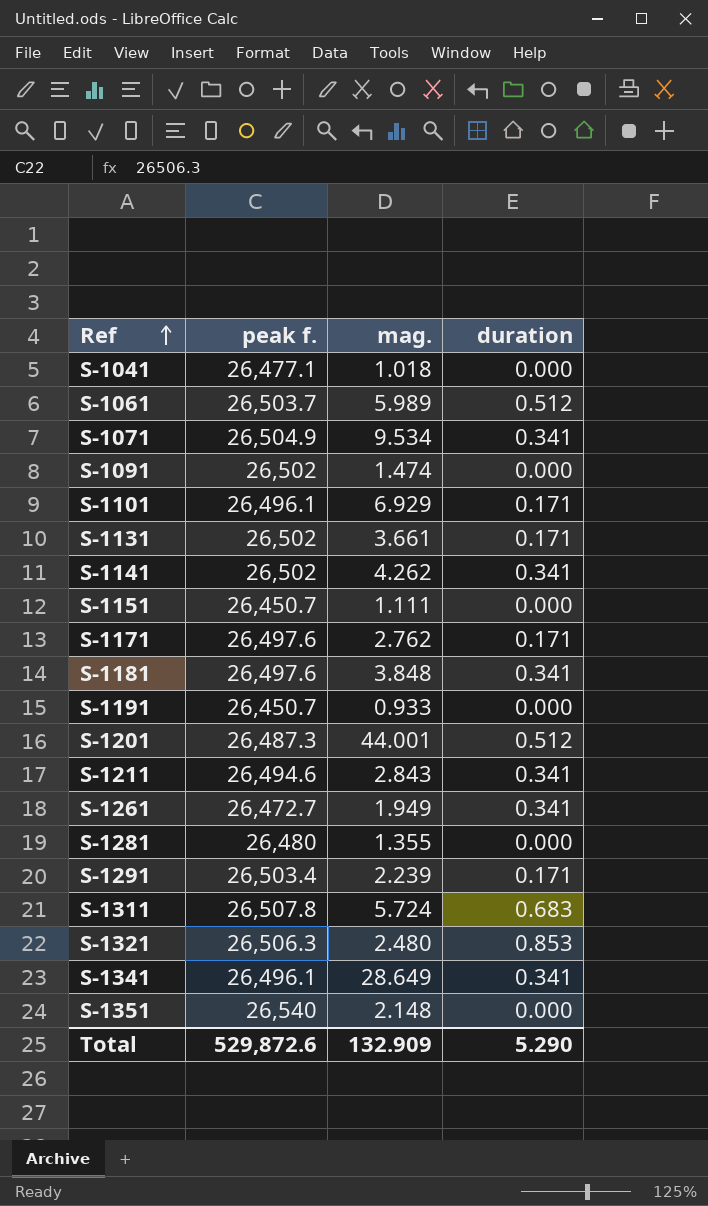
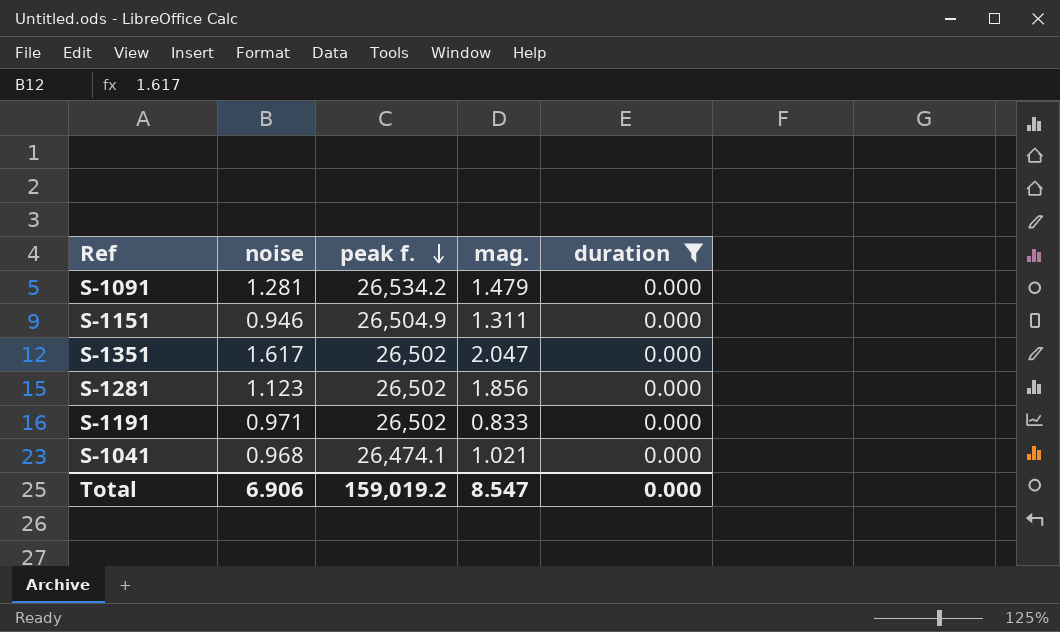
filter: none -> duration = 0.000
row order: Ref ascending -> peak f. descending
column noise | position: none -> 2
S-1091 | peak f.: 26,502 -> 26,534.2
S-1091 | mag.: 1.474 -> 1.479
S-1151 | peak f.: 26,450.7 -> 26,504.9
S-1151 | mag.: 1.111 -> 1.311
S-1351 | peak f.: 26,540 -> 26,502
S-1351 | mag.: 2.148 -> 2.047
S-1281 | peak f.: 26,480 -> 26,502
S-1281 | mag.: 1.355 -> 1.856
S-1191 | peak f.: 26,450.7 -> 26,502
S-1191 | mag.: 0.933 -> 0.833
S-1041 | peak f.: 26,477.1 -> 26,474.1
S-1041 | mag.: 1.018 -> 1.021
Total | peak f.: 529,872.6 -> 159,019.2
Total | mag.: 132.909 -> 8.547
Total | duration: 5.290 -> 0.000

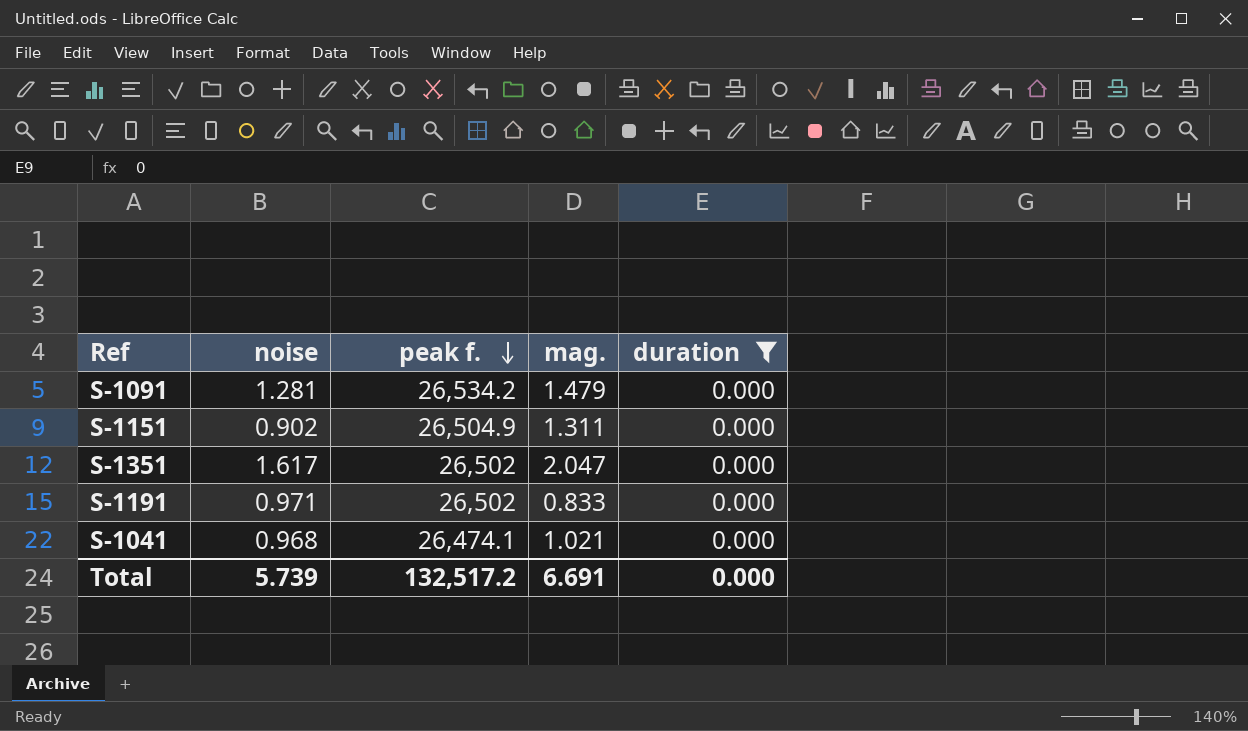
row S-1281: 1.123 | 26,502 | 1.856 | 0.000 -> none
S-1151 | noise: 0.946 -> 0.902
Total | noise: 6.906 -> 5.739
Total | peak f.: 159,019.2 -> 132,517.2
Total | mag.: 8.547 -> 6.691

